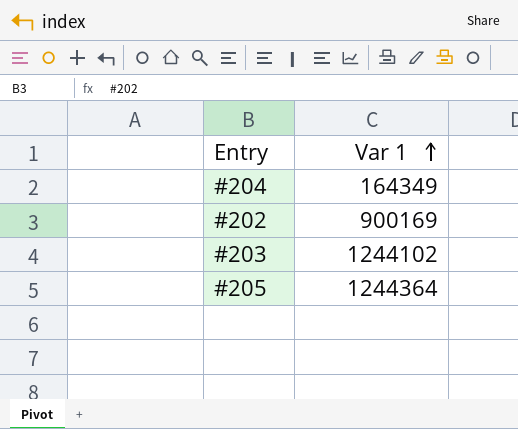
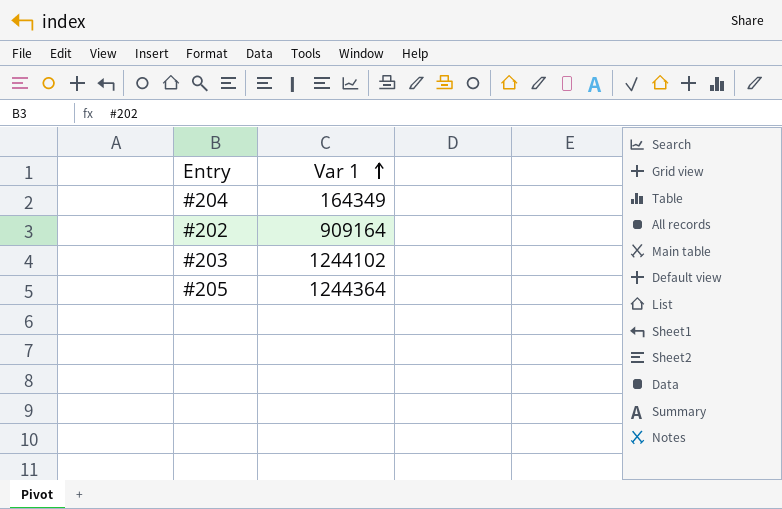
#202 | Var 1: 900169 -> 909164

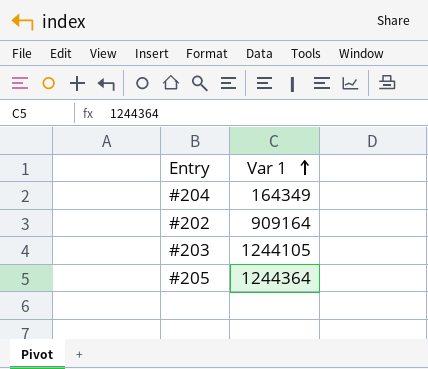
#203 | Var 1: 1244102 -> 1244105

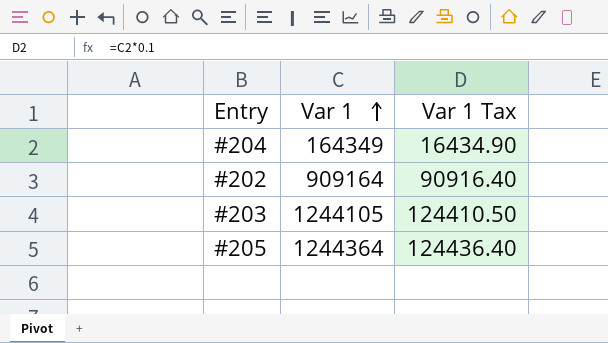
column Var 1 Tax | formula: none -> [Var 1] * 0.1

